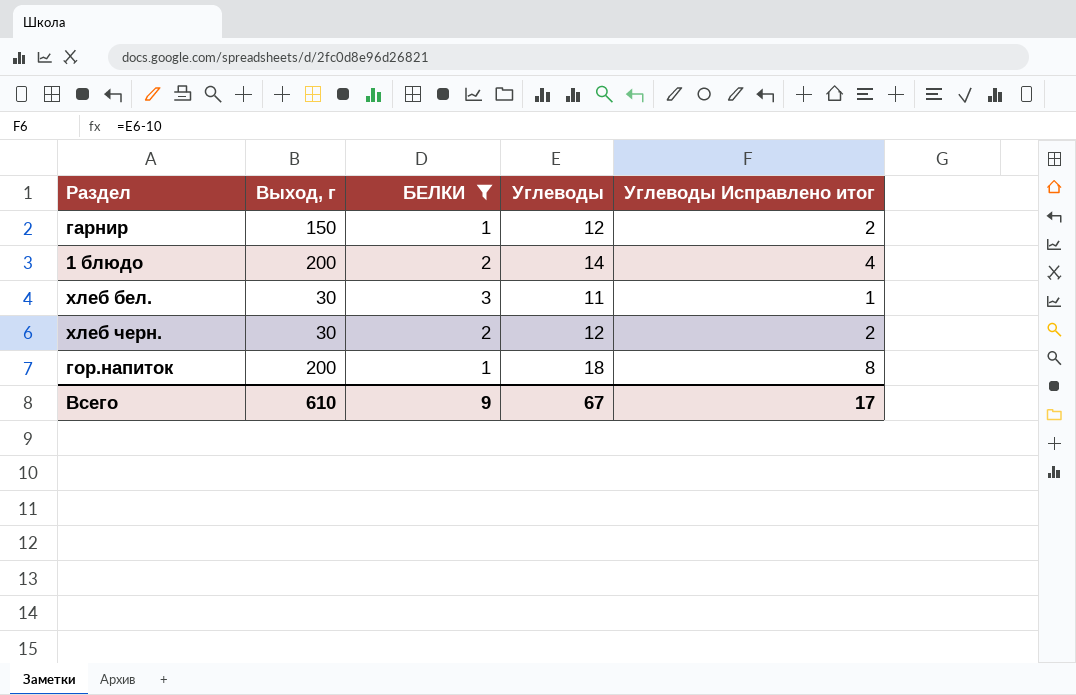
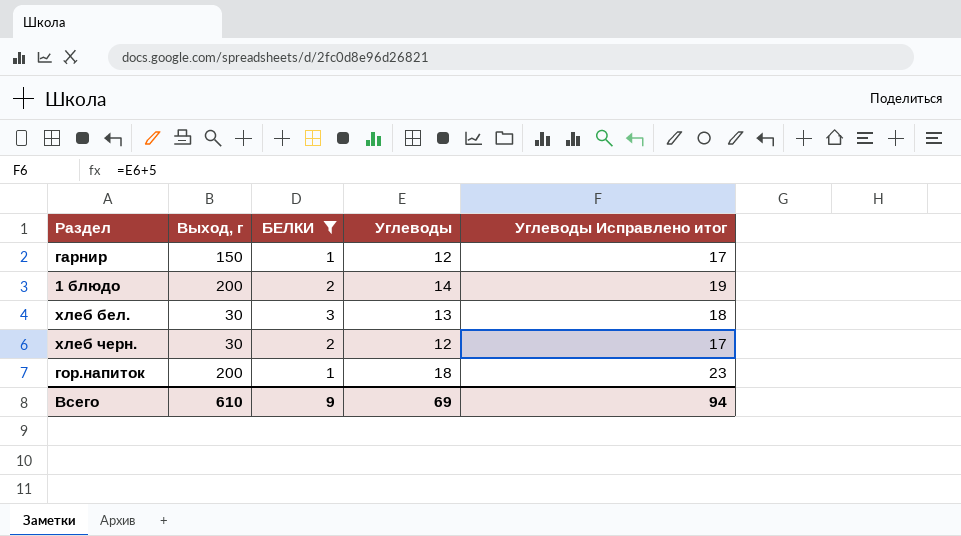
column Углеводы Исправлено итог | formula: [Углеводы] - 10 -> [Углеводы] + 5
хлеб бел. | Углеводы: 11 -> 13
Всего | Углеводы: 67 -> 69
Всего | Углеводы Исправлено итог: 17 -> 94

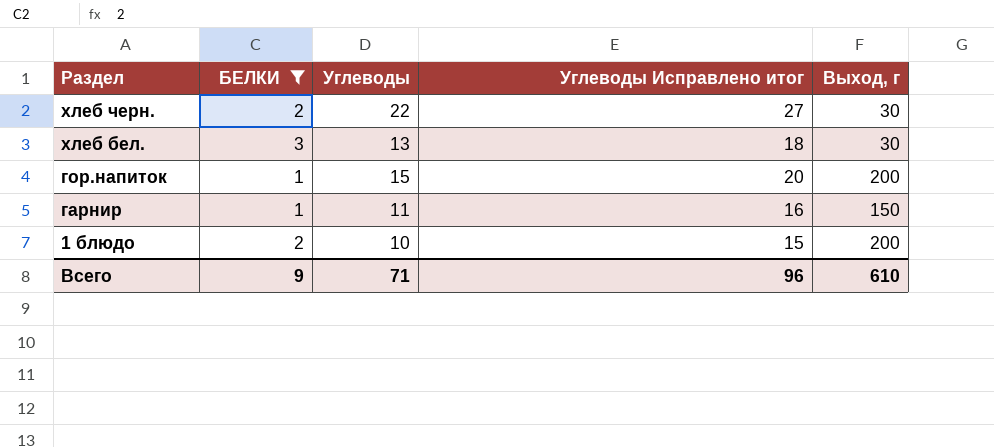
row order: none -> Раздел descending
column Выход, г | position: 2 -> 5
хлеб черн. | Углеводы: 12 -> 22
хлеб черн. | Углеводы Исправлено итог: 17 -> 27
гор.напиток | Углеводы: 18 -> 15
гор.напиток | Углеводы Исправлено итог: 23 -> 20
гарнир | Углеводы: 12 -> 11
гарнир | Углеводы Исправлено итог: 17 -> 16
1 блюдо | Углеводы: 14 -> 10
1 блюдо | Углеводы Исправлено итог: 19 -> 15
Всего | Углеводы: 69 -> 71
Всего | Углеводы Исправлено итог: 94 -> 96

